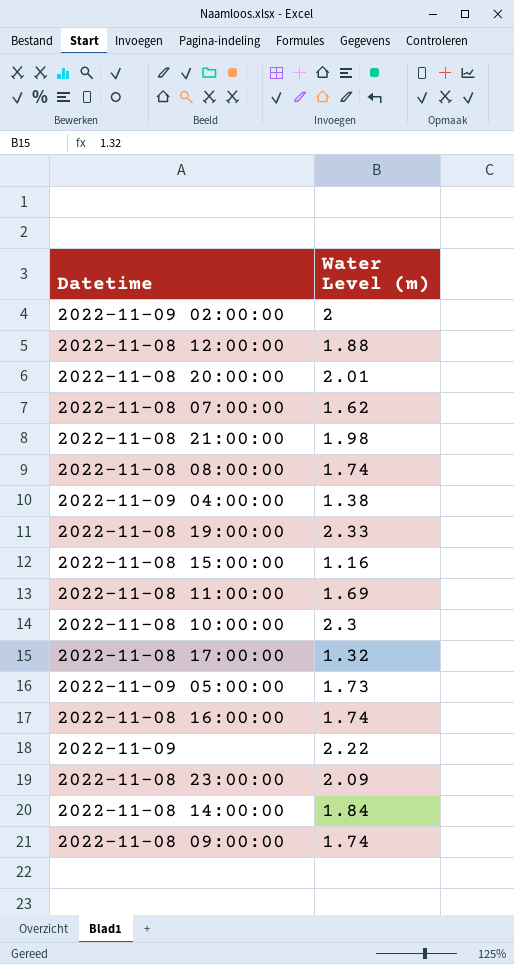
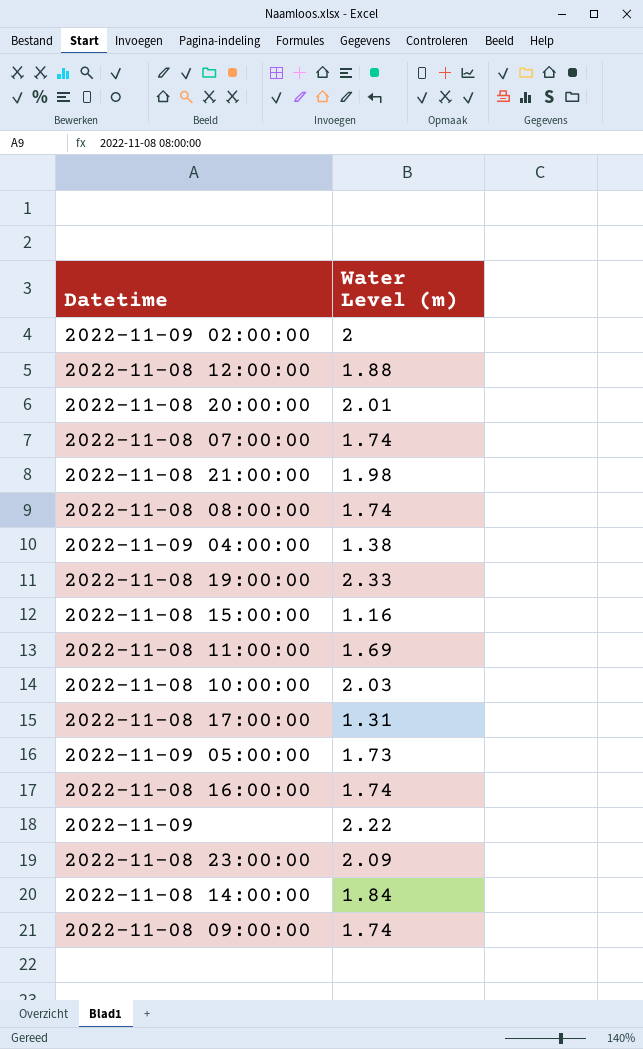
2022-11-08 07:00:00 | Water Level (m): 1.62 -> 1.74
2022-11-08 10:00:00 | Water Level (m): 2.3 -> 2.03
2022-11-08 17:00:00 | Water Level (m): 1.32 -> 1.31

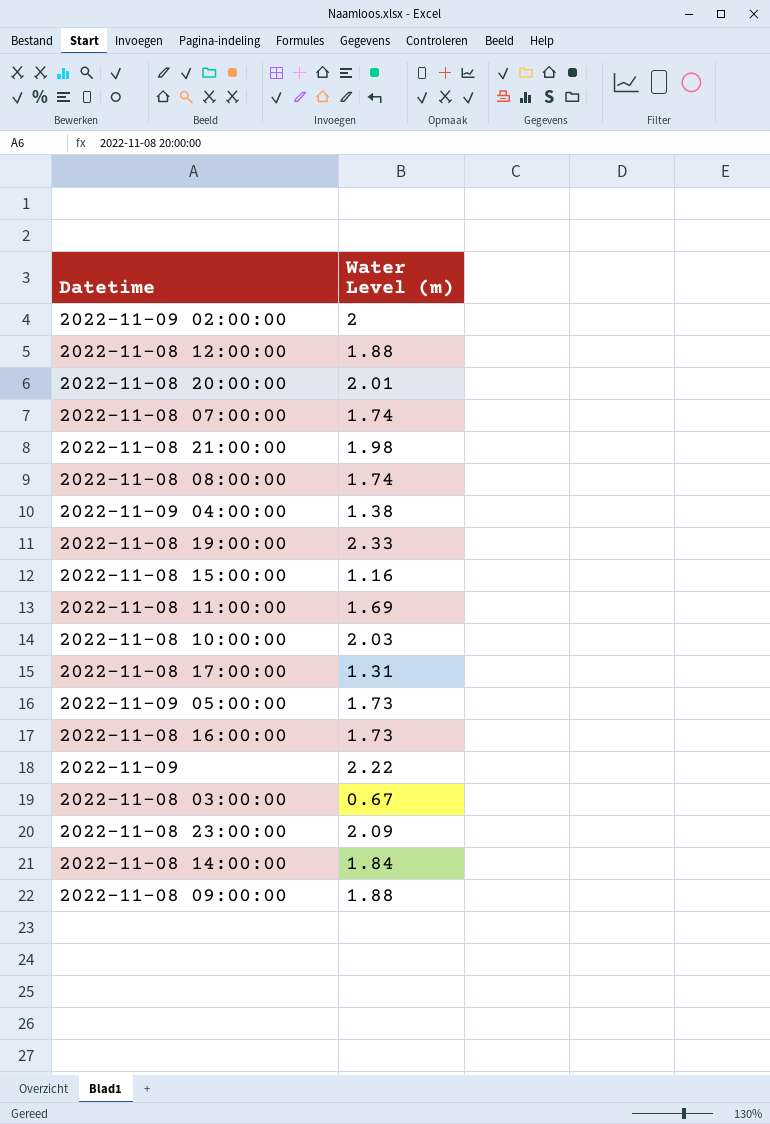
2022-11-08 16:00:00 | Water Level (m): 1.74 -> 1.73
row 2022-11-08 03:00:00: none -> 0.67
2022-11-08 09:00:00 | Water Level (m): 1.74 -> 1.88

